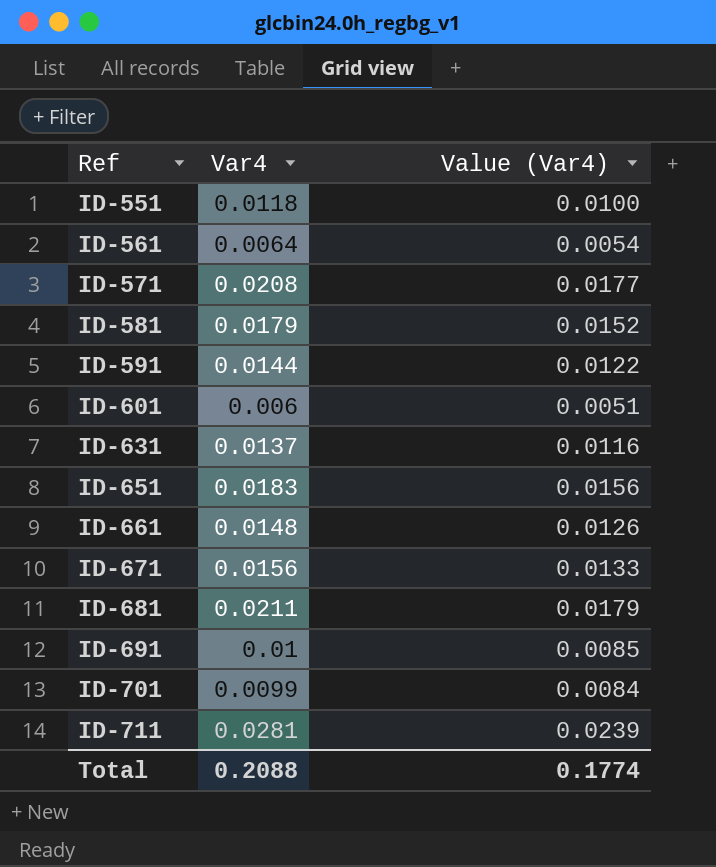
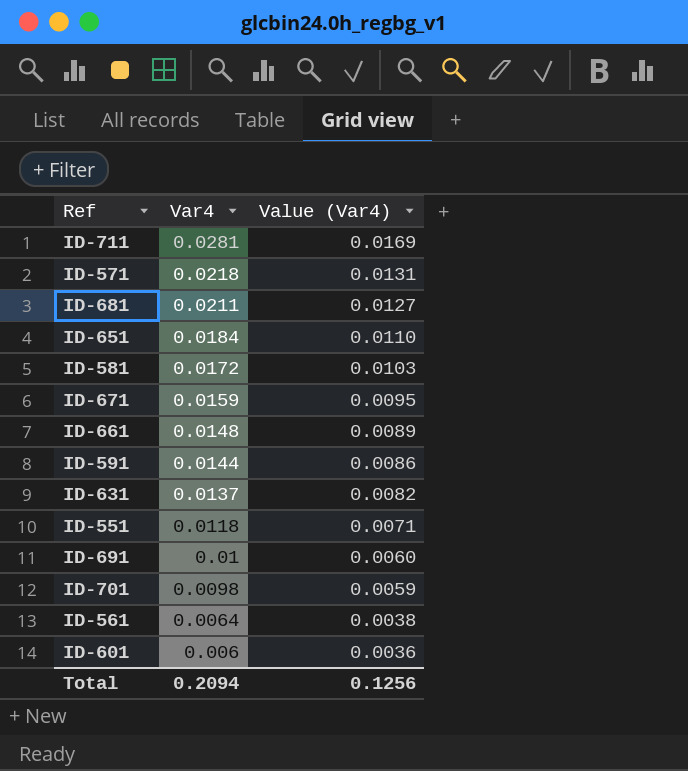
row order: Ref ascending -> Var4 descending
column Value (Var4) | formula: [Var4] * 0.85 -> [Var4] * 0.6
ID-571 | Var4: 0.0208 -> 0.0218
ID-651 | Var4: 0.0183 -> 0.0184
ID-581 | Var4: 0.0179 -> 0.0172
ID-671 | Var4: 0.0156 -> 0.0159
ID-701 | Var4: 0.0099 -> 0.0098
Total | Var4: 0.2088 -> 0.2094
Total | Value (Var4): 0.1774 -> 0.1256

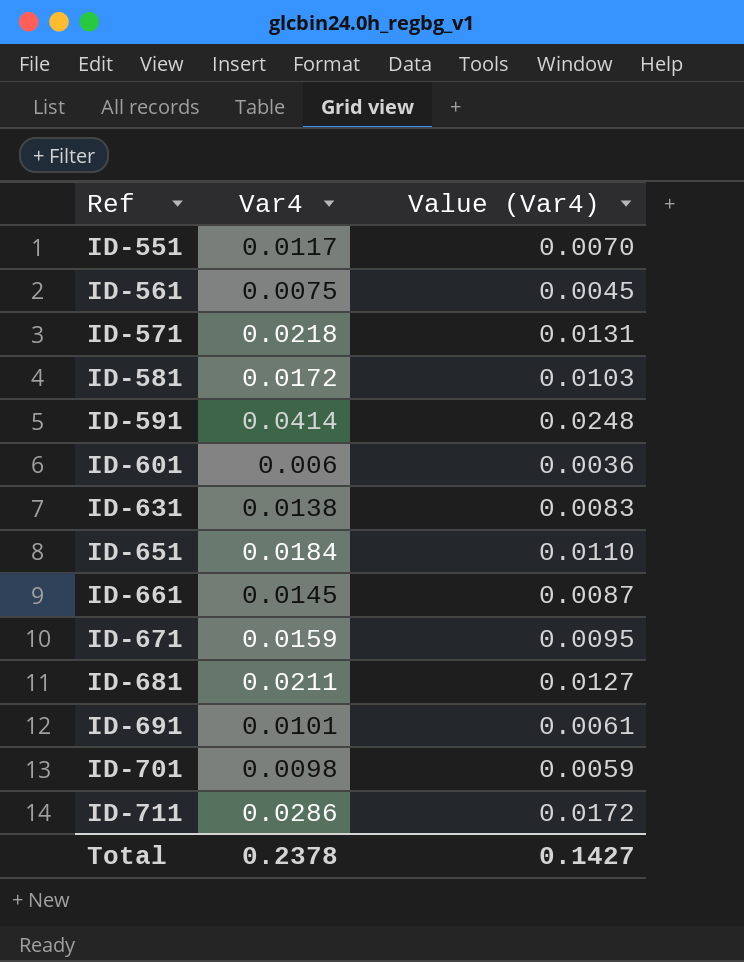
row order: Var4 descending -> Ref ascending
ID-551 | Var4: 0.0118 -> 0.0117
ID-551 | Value (Var4): 0.0071 -> 0.0070
ID-561 | Var4: 0.0064 -> 0.0075
ID-561 | Value (Var4): 0.0038 -> 0.0045
ID-591 | Var4: 0.0144 -> 0.0414
ID-591 | Value (Var4): 0.0086 -> 0.0248
ID-631 | Var4: 0.0137 -> 0.0138
ID-631 | Value (Var4): 0.0082 -> 0.0083
ID-661 | Var4: 0.0148 -> 0.0145
ID-661 | Value (Var4): 0.0089 -> 0.0087
ID-691 | Var4: 0.01 -> 0.0101
ID-691 | Value (Var4): 0.0060 -> 0.0061
ID-711 | Var4: 0.0281 -> 0.0286
ID-711 | Value (Var4): 0.0169 -> 0.0172
Total | Var4: 0.2094 -> 0.2378
Total | Value (Var4): 0.1256 -> 0.1427

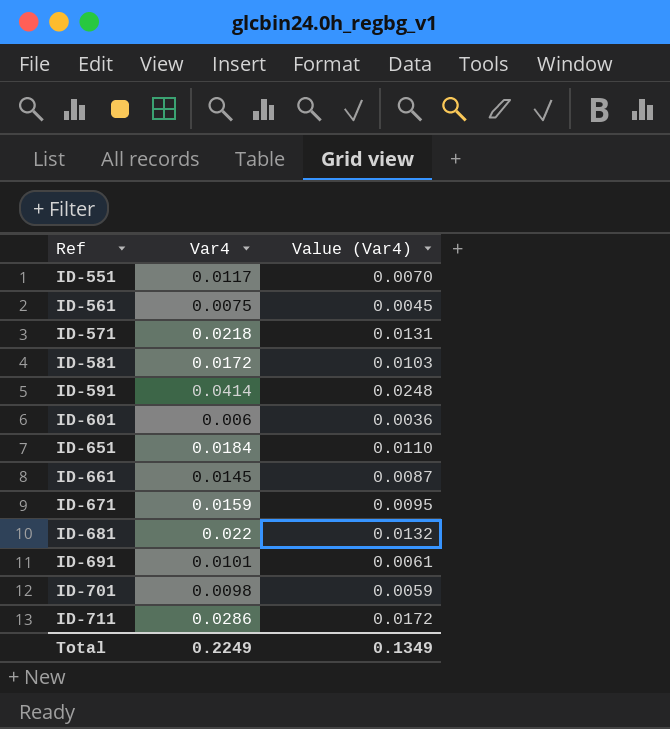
row ID-631: 0.0138 | 0.0083 -> none
ID-681 | Var4: 0.0211 -> 0.022
ID-681 | Value (Var4): 0.0127 -> 0.0132
Total | Var4: 0.2378 -> 0.2249
Total | Value (Var4): 0.1427 -> 0.1349

